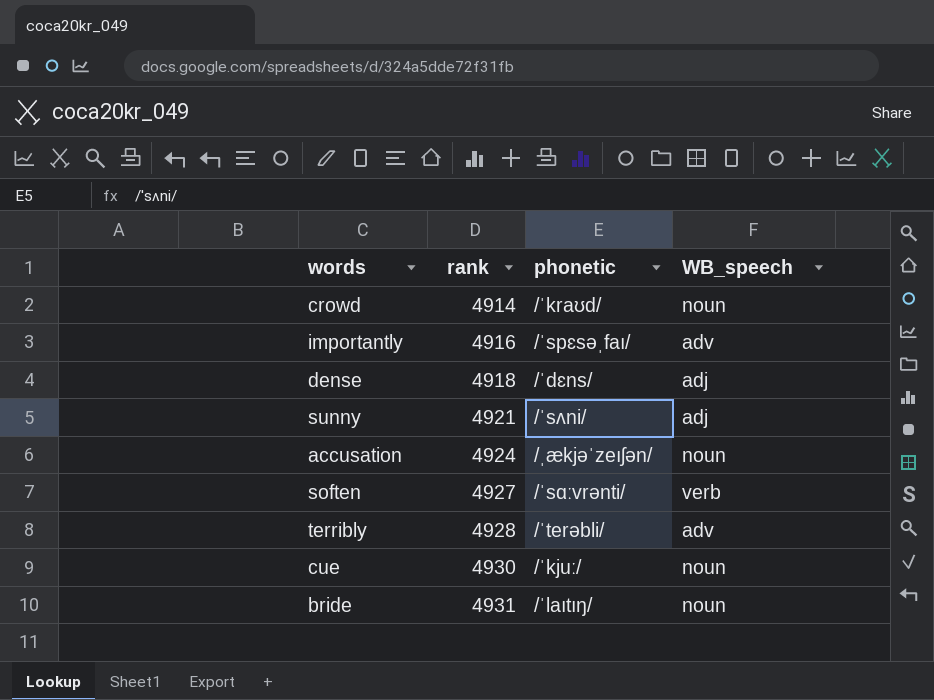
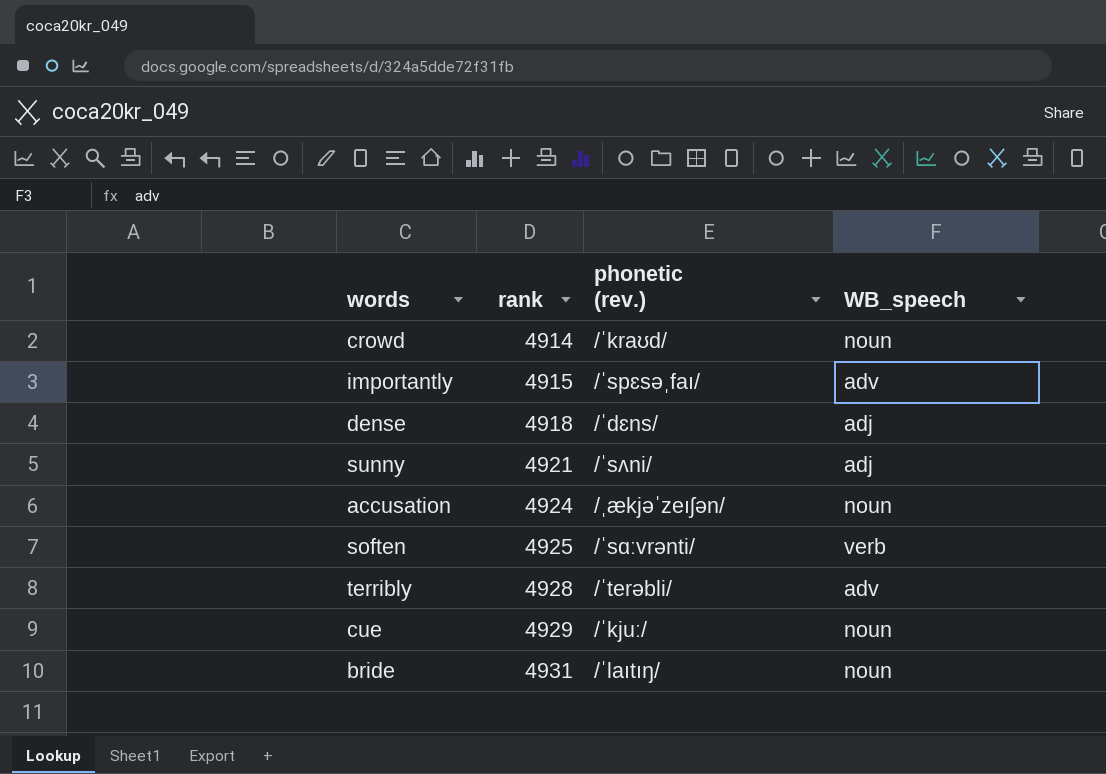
column name: phonetic -> phonetic (rev.)
importantly | rank: 4916 -> 4915
soften | rank: 4927 -> 4925
cue | rank: 4930 -> 4929

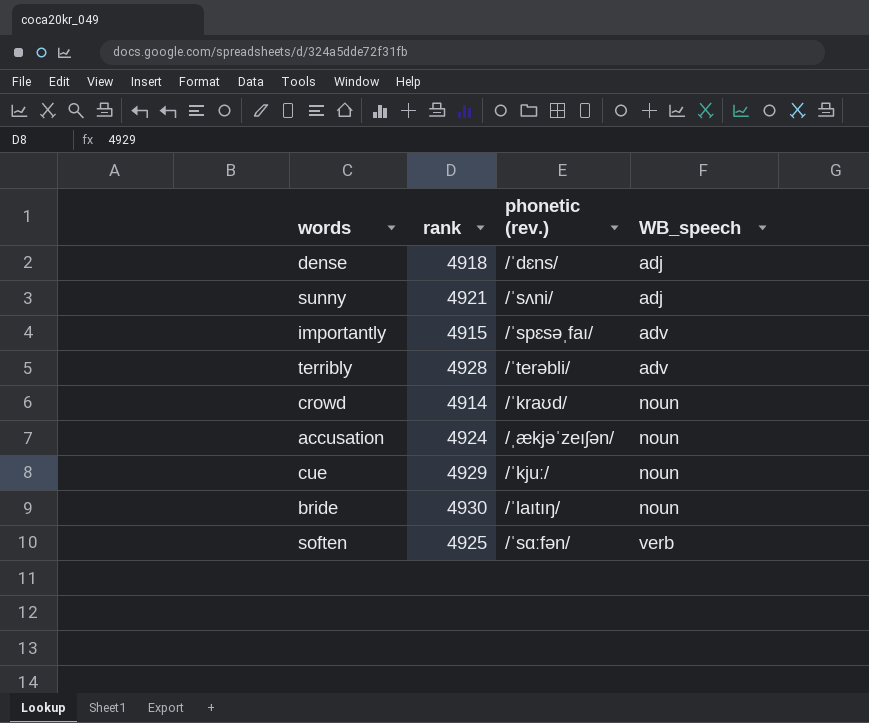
row order: rank ascending -> WB_speech ascending
bride | rank: 4931 -> 4930
soften | phonetic (rev.): /ˈsɑːvrənti/ -> /ˈsɑːfən/

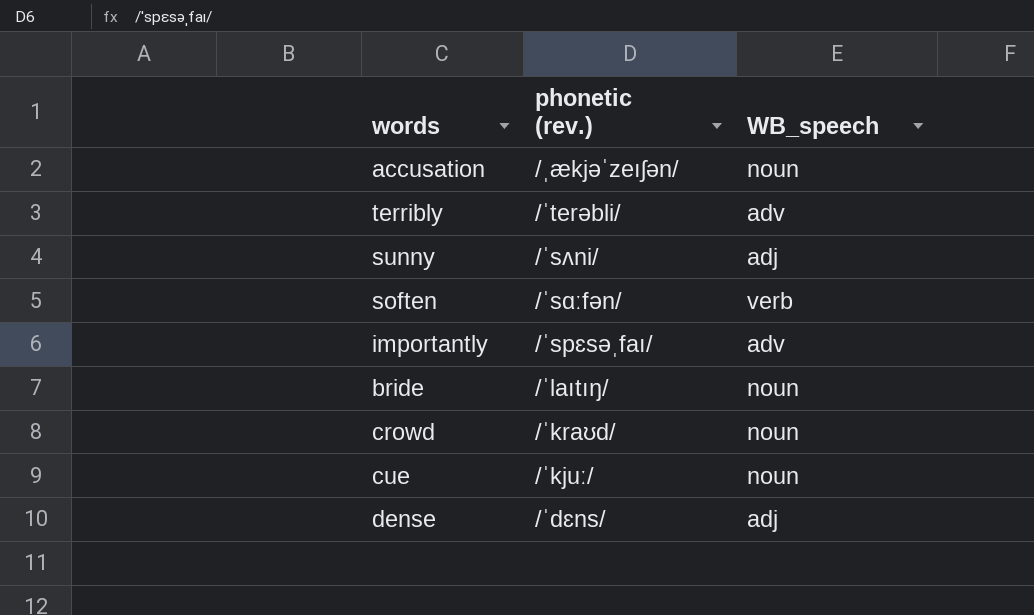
row order: WB_speech ascending -> phonetic (rev.) descending
column rank | position: 2 -> none

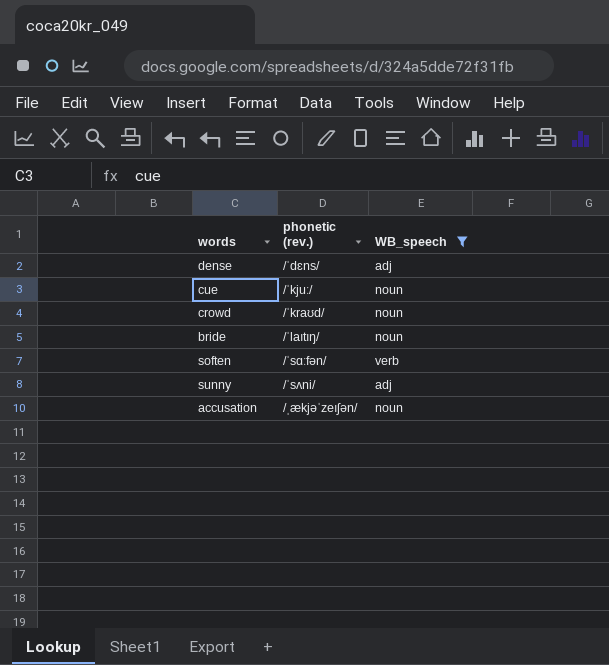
filter: none -> WB_speech != adv
row order: phonetic (rev.) descending -> phonetic (rev.) ascending

